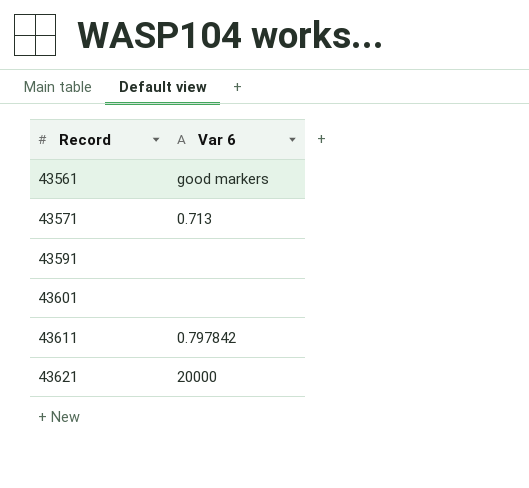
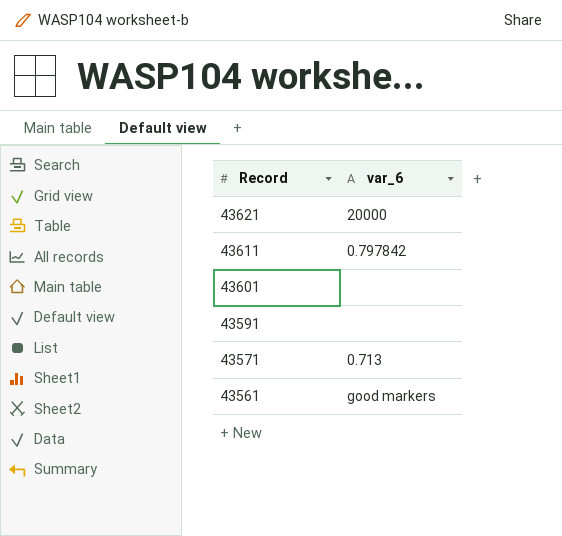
row order: Record ascending -> Record descending
column name: Var 6 -> var_6

